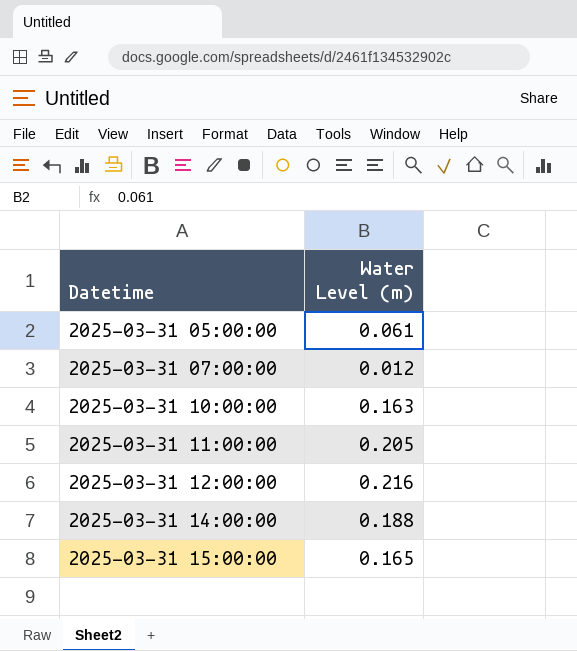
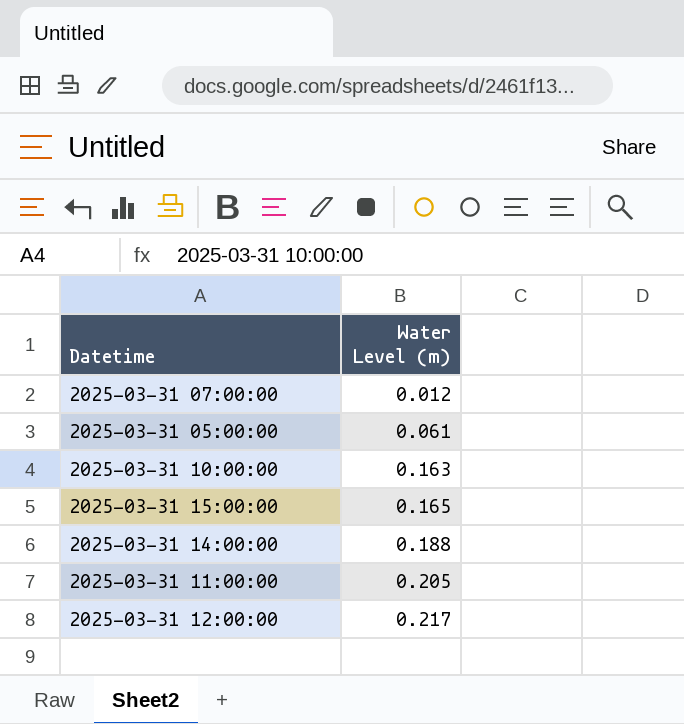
row order: Datetime ascending -> Water Level (m) ascending
2025-03-31 12:00:00 | Water Level (m): 0.216 -> 0.217

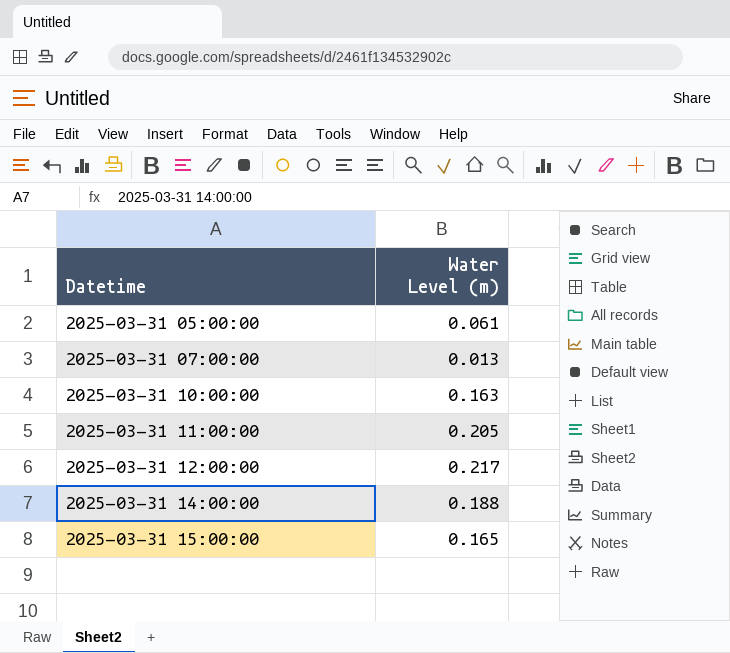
row order: Water Level (m) ascending -> Datetime ascending
2025-03-31 07:00:00 | Water Level (m): 0.012 -> 0.013

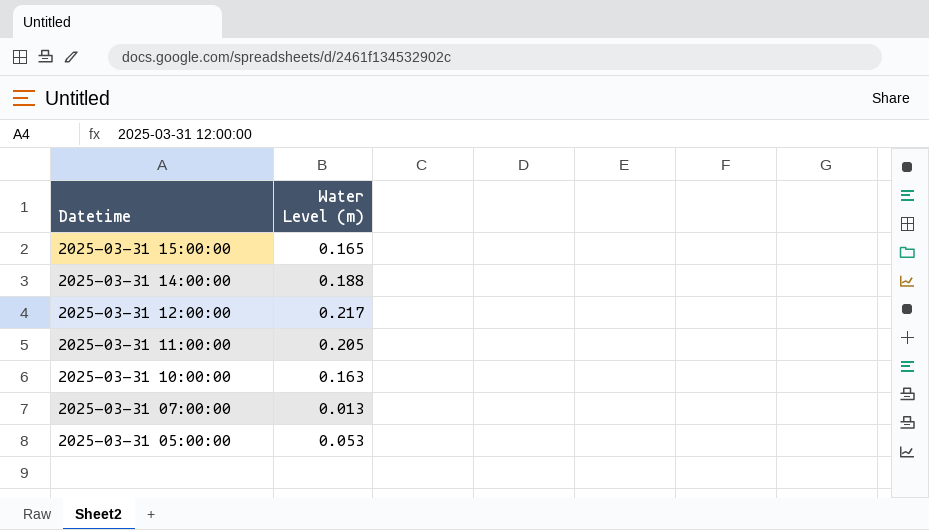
row order: Datetime ascending -> Datetime descending
2025-03-31 05:00:00 | Water Level (m): 0.061 -> 0.053

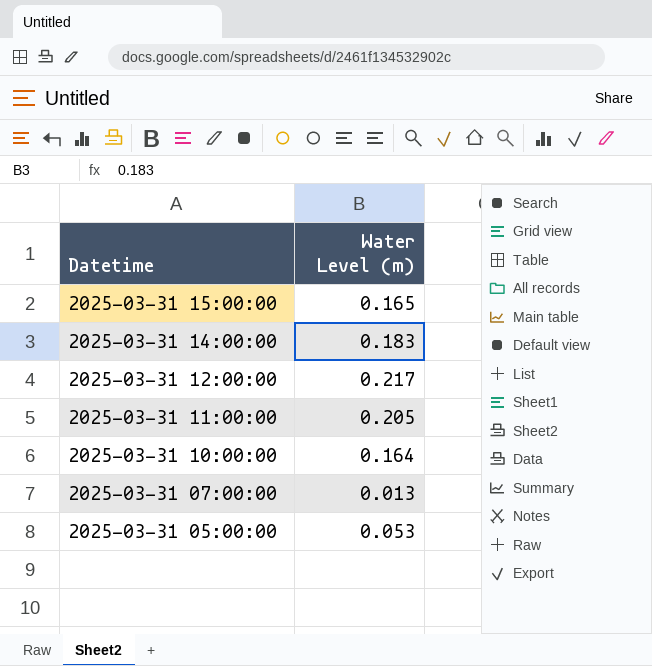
2025-03-31 14:00:00 | Water Level (m): 0.188 -> 0.183
2025-03-31 10:00:00 | Water Level (m): 0.163 -> 0.164

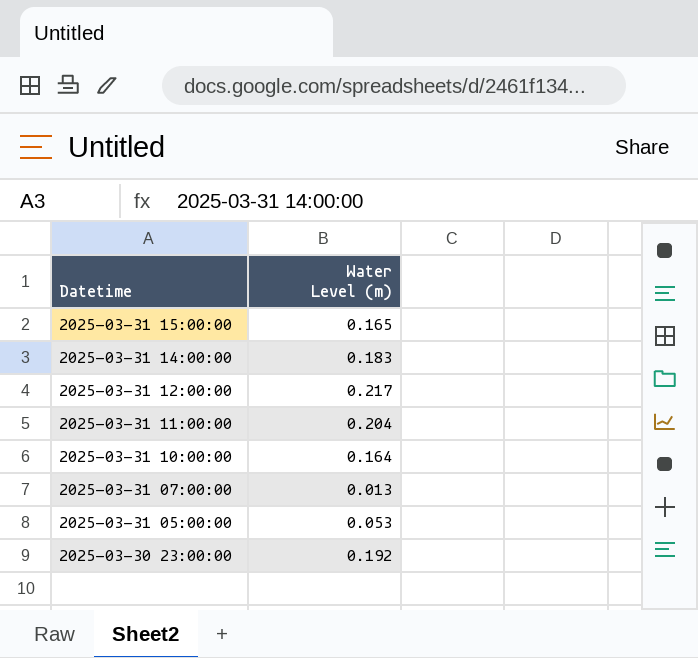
2025-03-31 11:00:00 | Water Level (m): 0.205 -> 0.204
row 2025-03-30 23:00:00: none -> 0.192

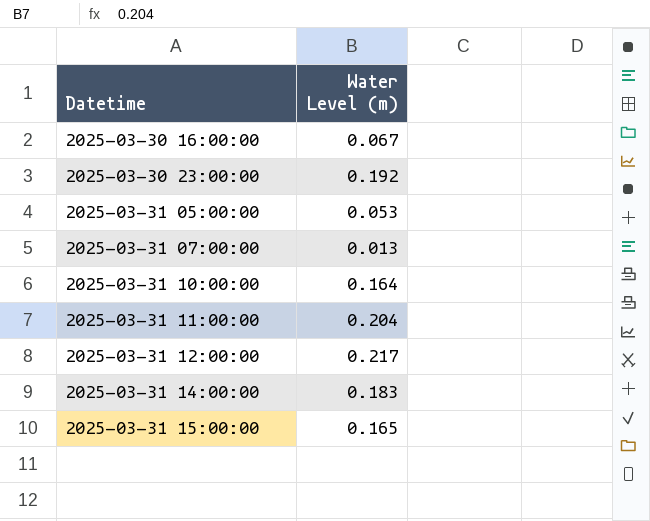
row order: Datetime descending -> Datetime ascending
row 2025-03-30 16:00:00: none -> 0.067

